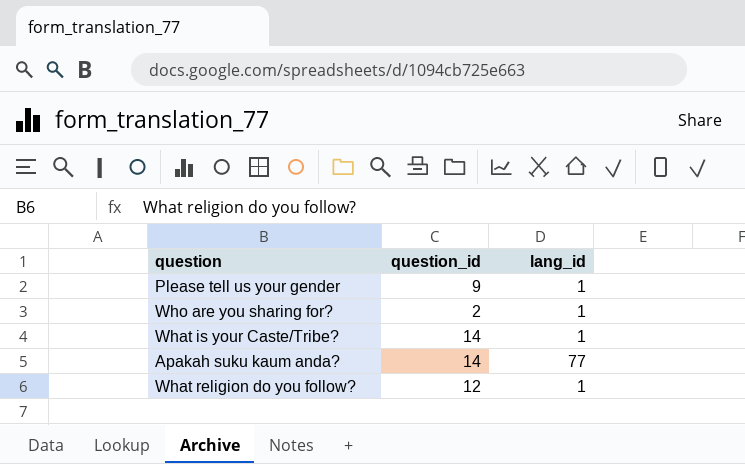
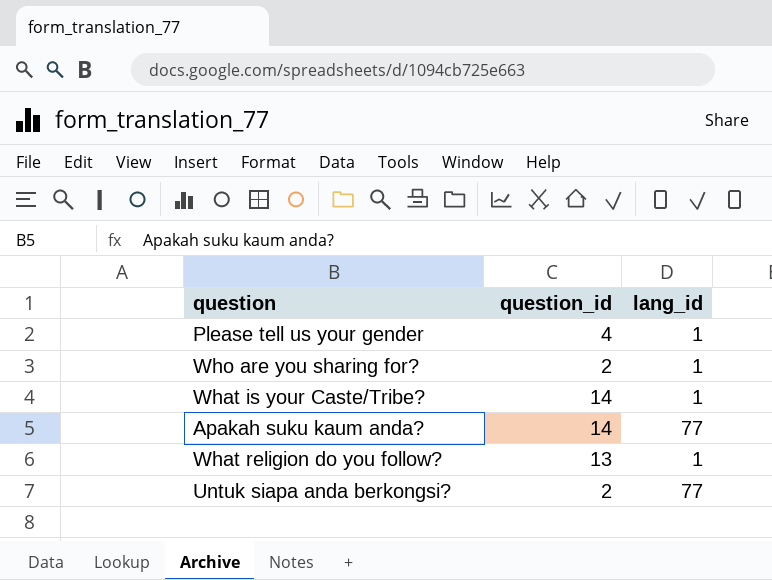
Please tell us your gender | question_id: 9 -> 4
What religion do you follow? | question_id: 12 -> 13
row Untuk siapa anda berkongsi?: none -> 2 | 77

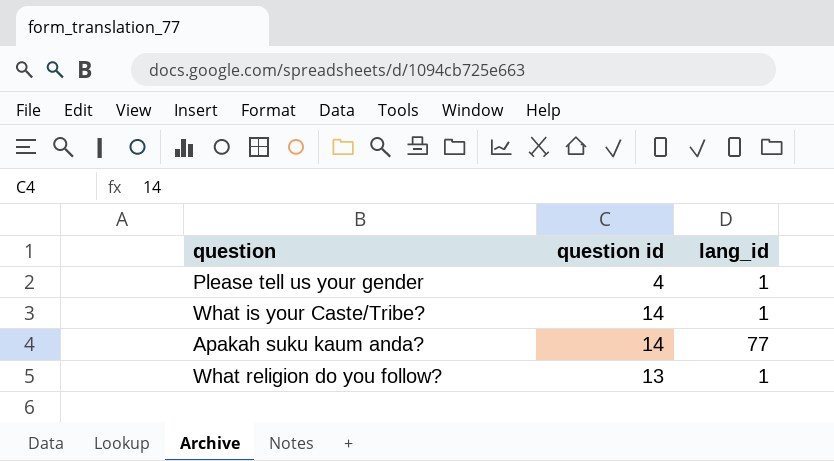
column name: question_id -> question id
row Who are you sharing for?: 2 | 1 -> none
row Untuk siapa anda berkongsi?: 2 | 77 -> none

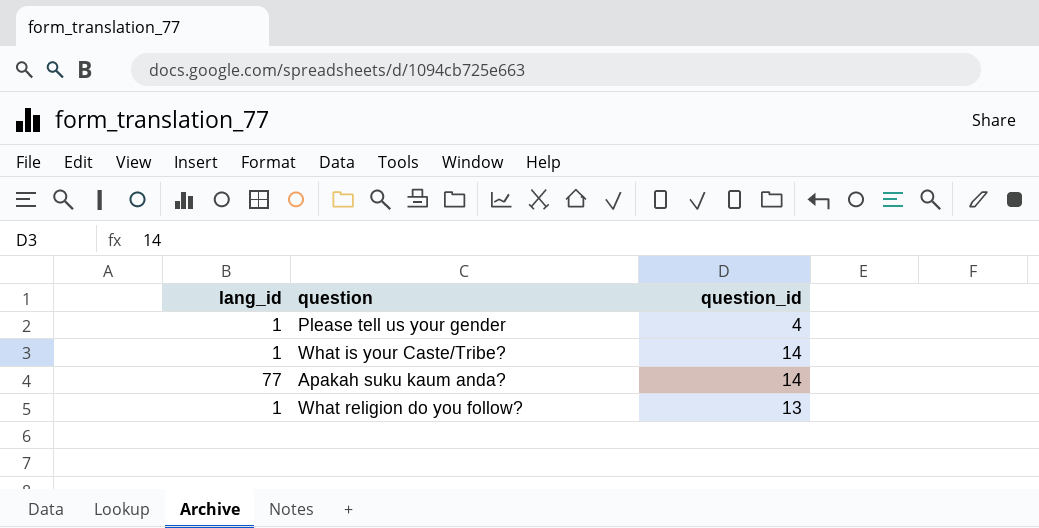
column lang_id | position: 3 -> 1
column name: question id -> question_id

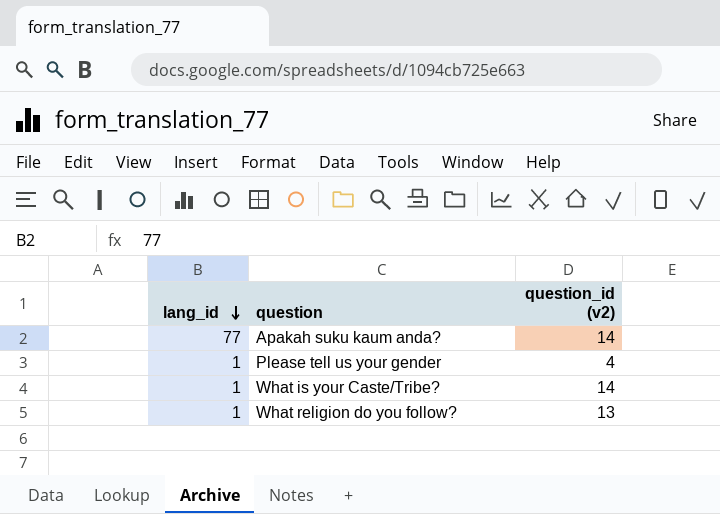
row order: none -> lang_id descending
column name: question_id -> question_id (v2)

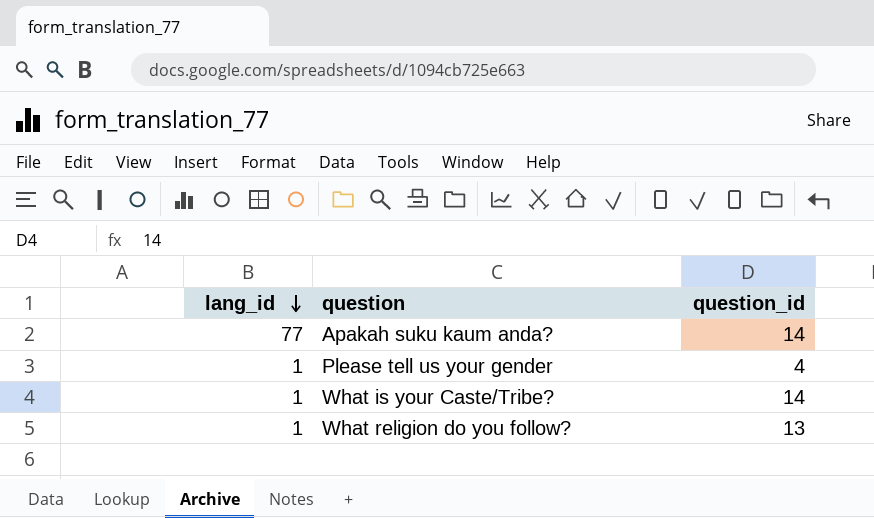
column name: question_id (v2) -> question_id

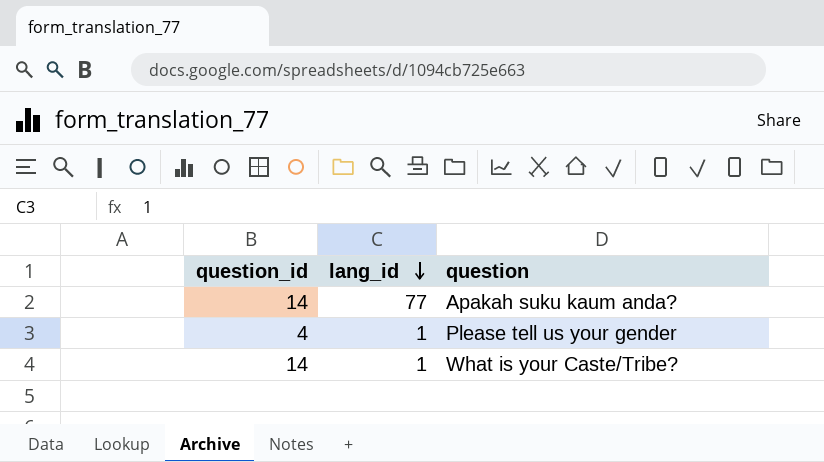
column question_id | position: 3 -> 1
row What religion do you follow?: 1 | 13 -> none

